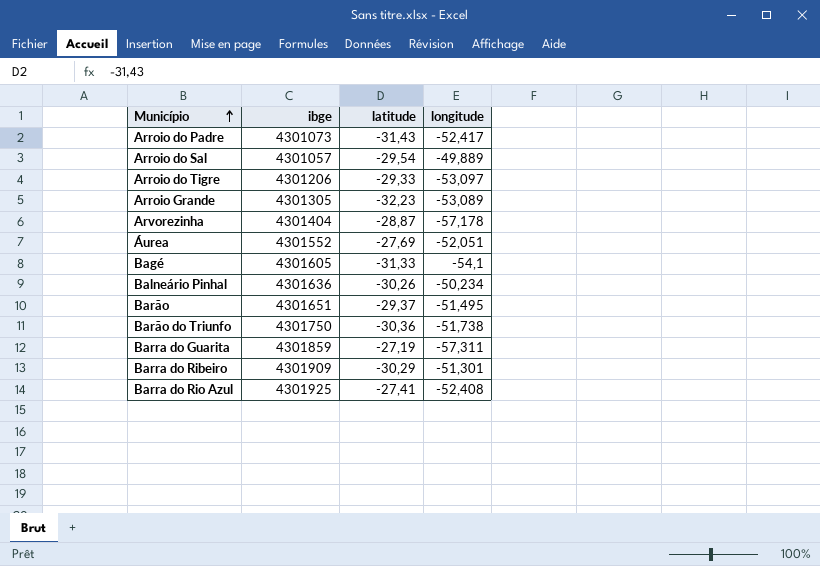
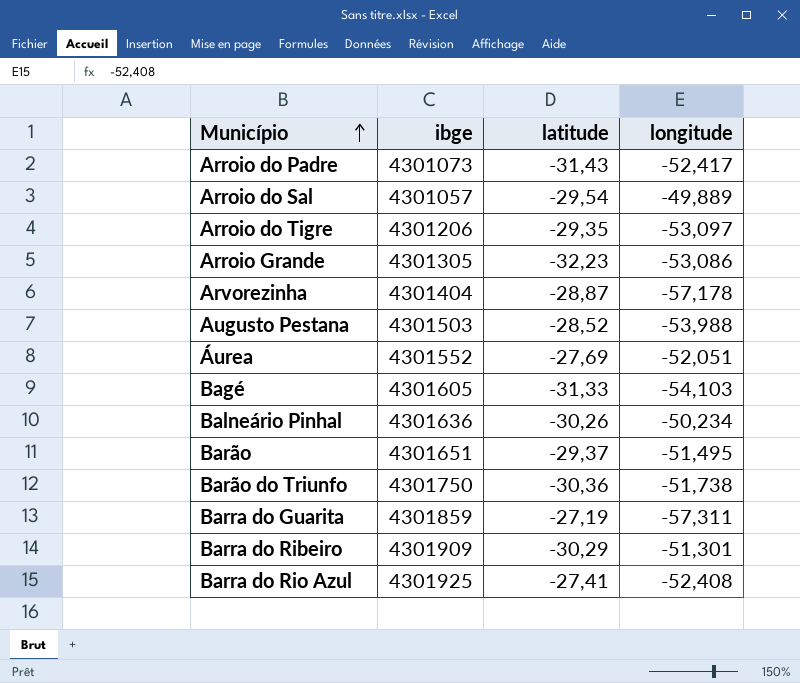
Arroio do Tigre | latitude: -29,33 -> -29,35
Arroio Grande | longitude: -53,089 -> -53,086
row Augusto Pestana: none -> 4301503 | -28,52 | -53,988
Bagé | longitude: -54,1 -> -54,103

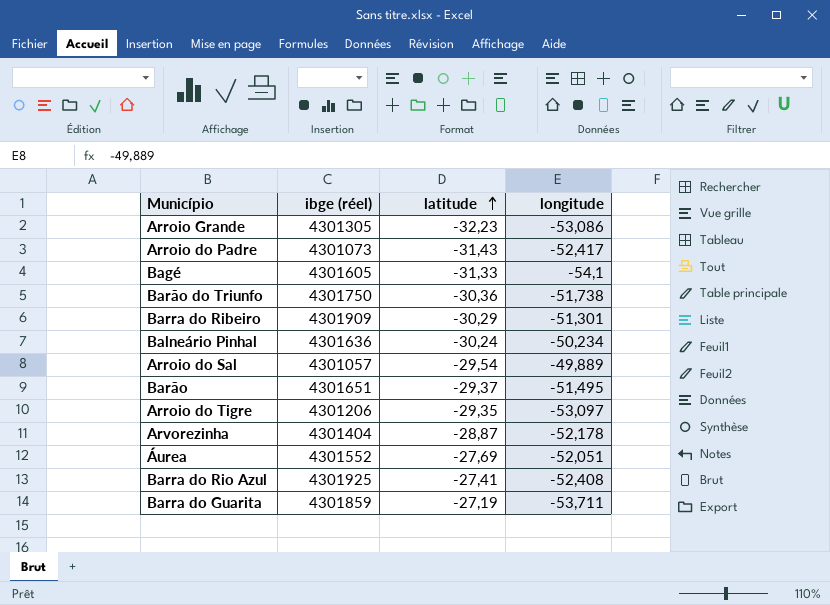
row order: Município ascending -> latitude ascending
column name: ibge -> ibge (réel)
row Augusto Pestana: 4301503 | -28,52 | -53,988 -> none
Bagé | longitude: -54,103 -> -54,1
Balneário Pinhal | latitude: -30,26 -> -30,24
Arvorezinha | longitude: -57,178 -> -52,178
Barra do Guarita | longitude: -57,311 -> -53,711

